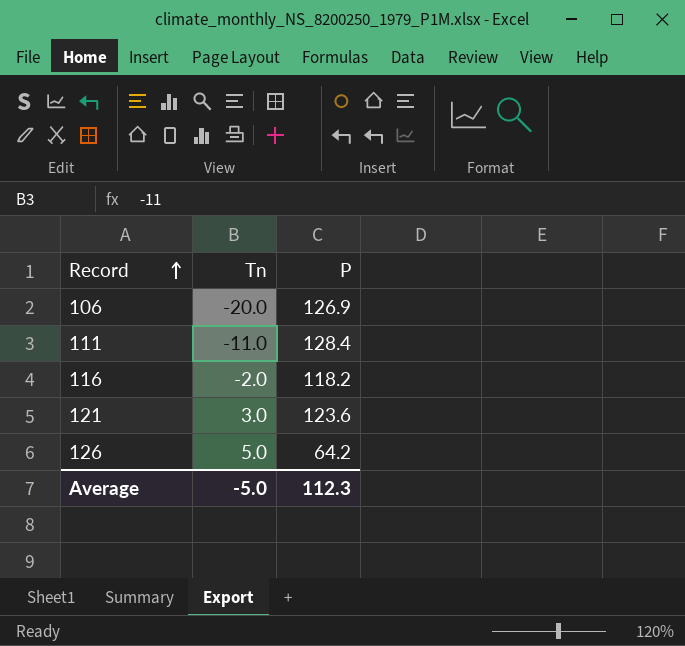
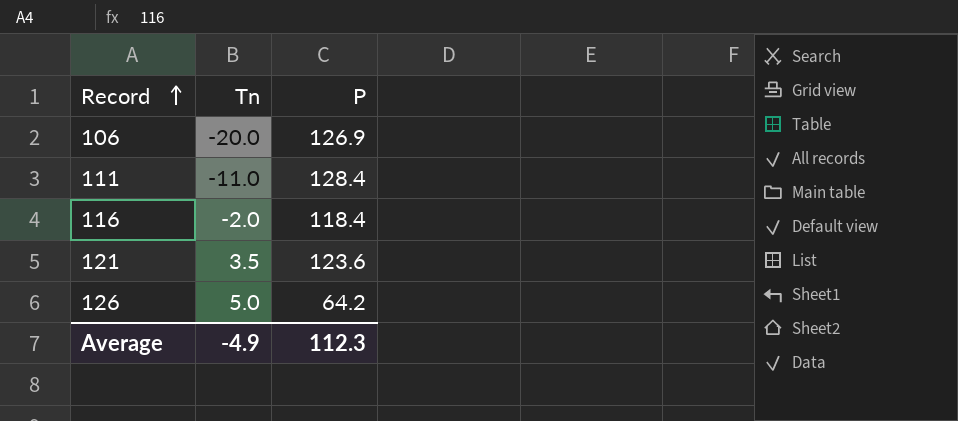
116 | P: 118.2 -> 118.4
121 | Tn: 3.0 -> 3.5
Average | Tn: -5.0 -> -4.9

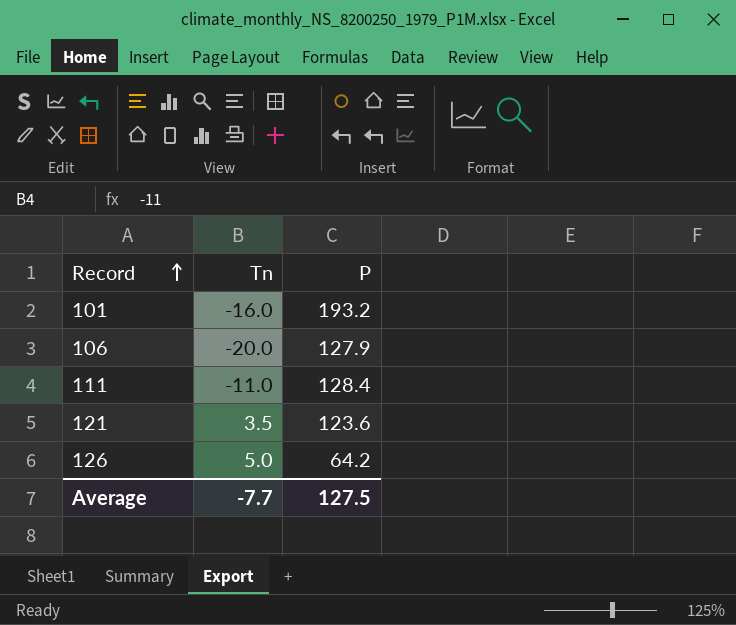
row 116: -2.0 | 118.4 -> none
row 101: none -> -16.0 | 193.2
106 | P: 126.9 -> 127.9
Average | Tn: -4.9 -> -7.7
Average | P: 112.3 -> 127.5

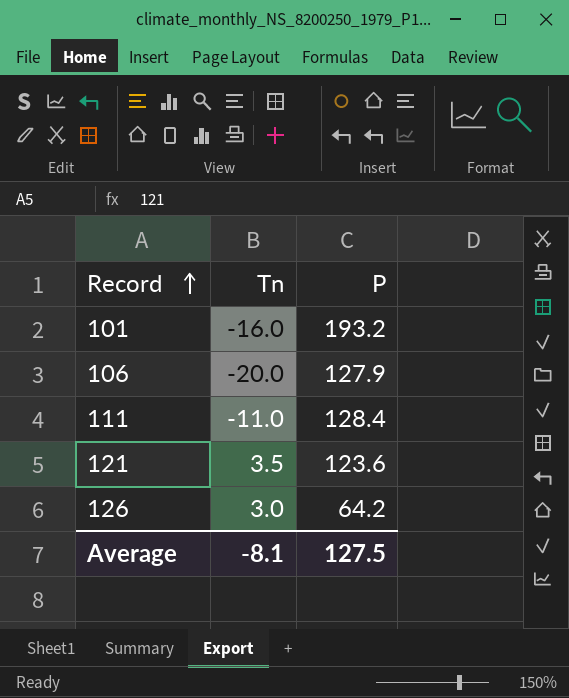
126 | Tn: 5.0 -> 3.0
Average | Tn: -7.7 -> -8.1

